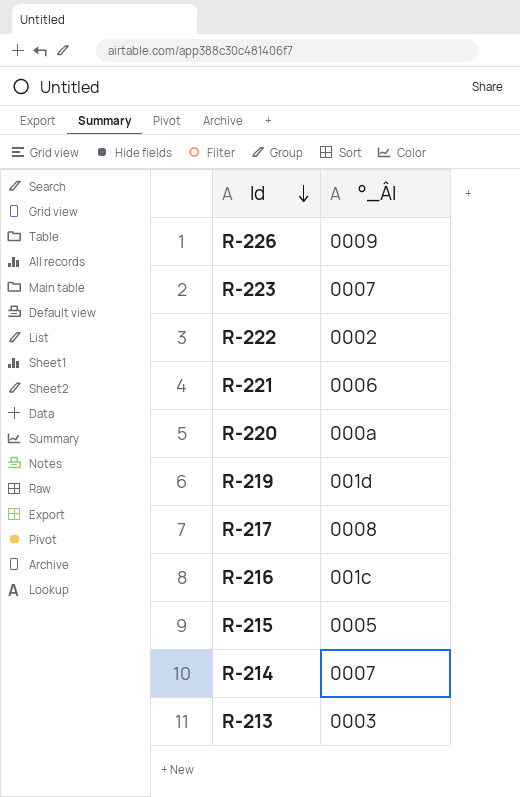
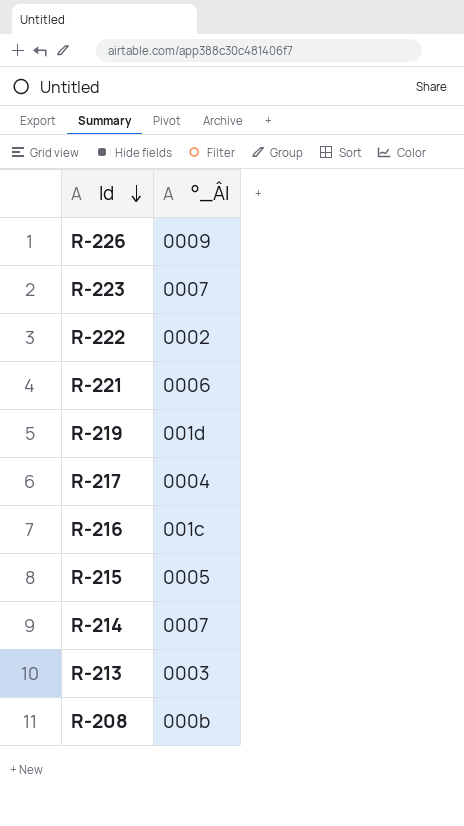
row R-220: 000a -> none
R-217 | °_ÂI: 0008 -> 0004
row R-208: none -> 000b

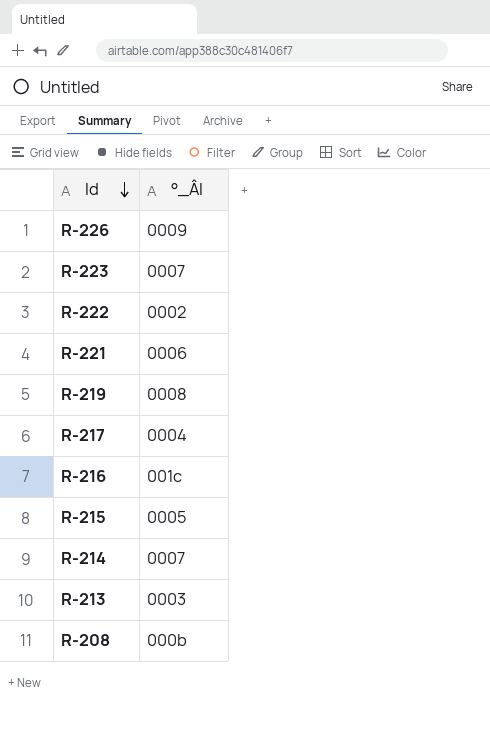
R-219 | °_ÂI: 001d -> 0008

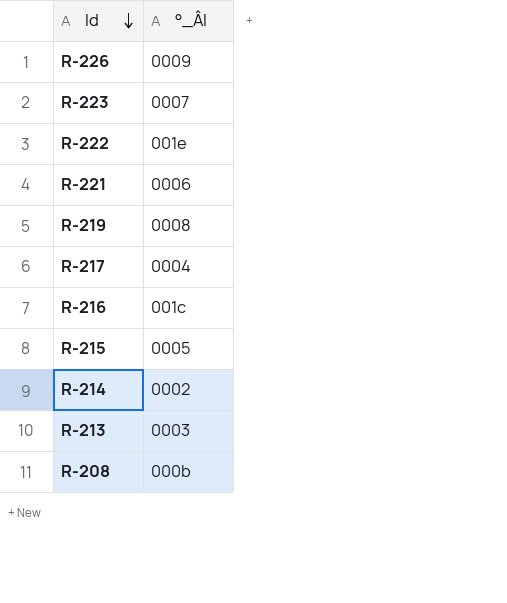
R-222 | °_ÂI: 0002 -> 001e
R-214 | °_ÂI: 0007 -> 0002

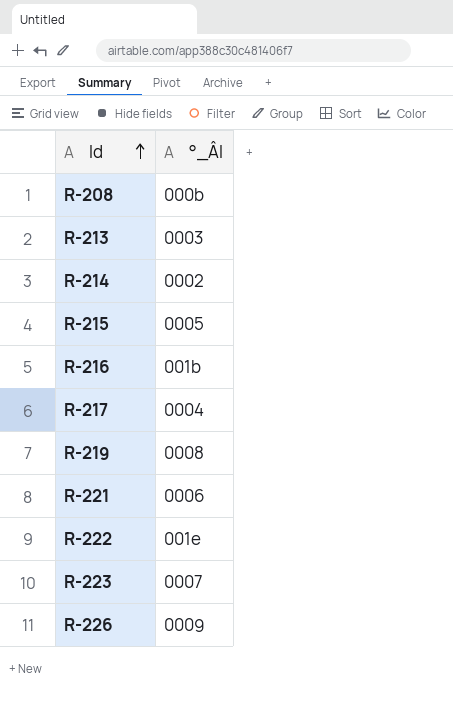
row order: Id descending -> Id ascending
R-216 | °_ÂI: 001c -> 001b

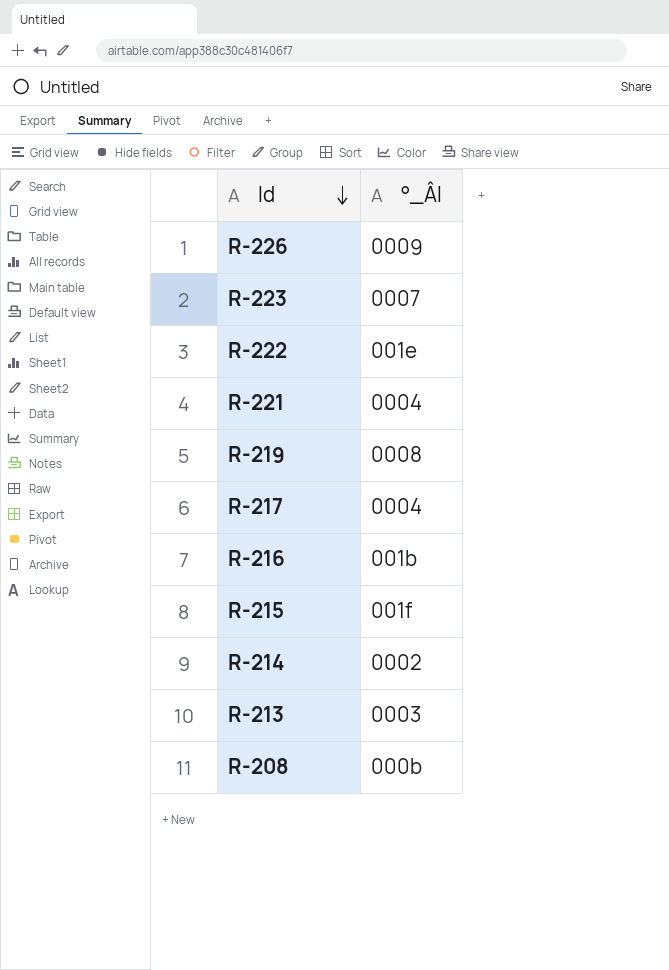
row order: Id ascending -> Id descending
R-221 | °_ÂI: 0006 -> 0004
R-215 | °_ÂI: 0005 -> 001f

